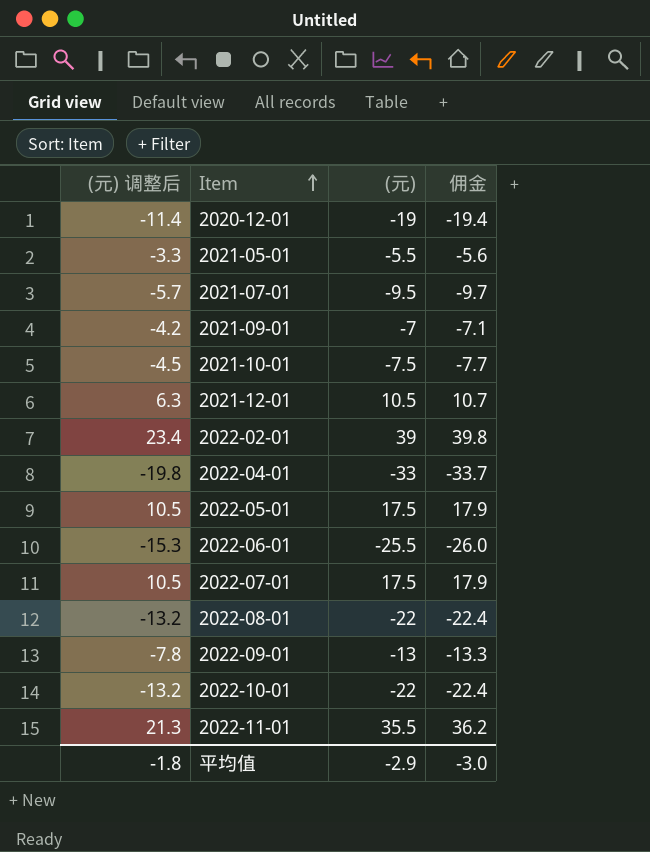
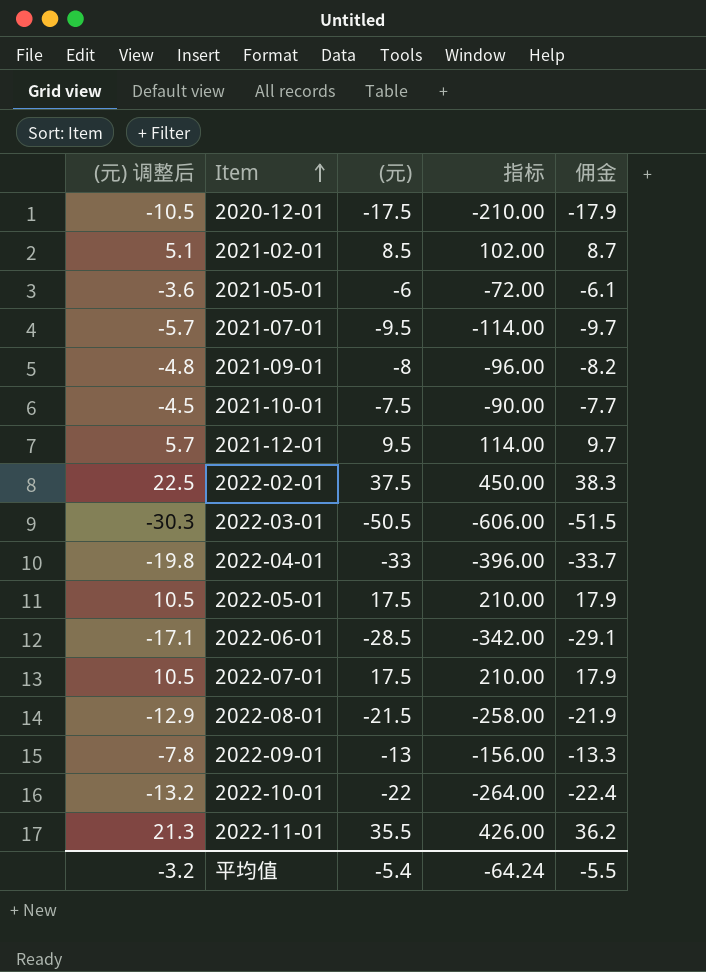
column 指标 | formula: none -> [(元)] * 12
2020-12-01 | (元) 调整后: -11.4 -> -10.5
2020-12-01 | (元): -19 -> -17.5
2020-12-01 | 佣金: -19.4 -> -17.9
row 2021-02-01: none -> 5.1 | 8.5 | 102.00 | 8.7
2021-05-01 | (元) 调整后: -3.3 -> -3.6
2021-05-01 | (元): -5.5 -> -6
2021-05-01 | 佣金: -5.6 -> -6.1
2021-09-01 | (元) 调整后: -4.2 -> -4.8
2021-09-01 | (元): -7 -> -8
2021-09-01 | 佣金: -7.1 -> -8.2
2021-12-01 | (元) 调整后: 6.3 -> 5.7
2021-12-01 | (元): 10.5 -> 9.5
2021-12-01 | 佣金: 10.7 -> 9.7
2022-02-01 | (元) 调整后: 23.4 -> 22.5
2022-02-01 | (元): 39 -> 37.5
2022-02-01 | 佣金: 39.8 -> 38.3
row 2022-03-01: none -> -30.3 | -50.5 | -606.00 | -51.5
2022-06-01 | (元) 调整后: -15.3 -> -17.1
2022-06-01 | (元): -25.5 -> -28.5
2022-06-01 | 佣金: -26.0 -> -29.1
2022-08-01 | (元) 调整后: -13.2 -> -12.9
2022-08-01 | (元): -22 -> -21.5
2022-08-01 | 佣金: -22.4 -> -21.9
平均值 | (元) 调整后: -1.8 -> -3.2
平均值 | (元): -2.9 -> -5.4
平均值 | 佣金: -3.0 -> -5.5

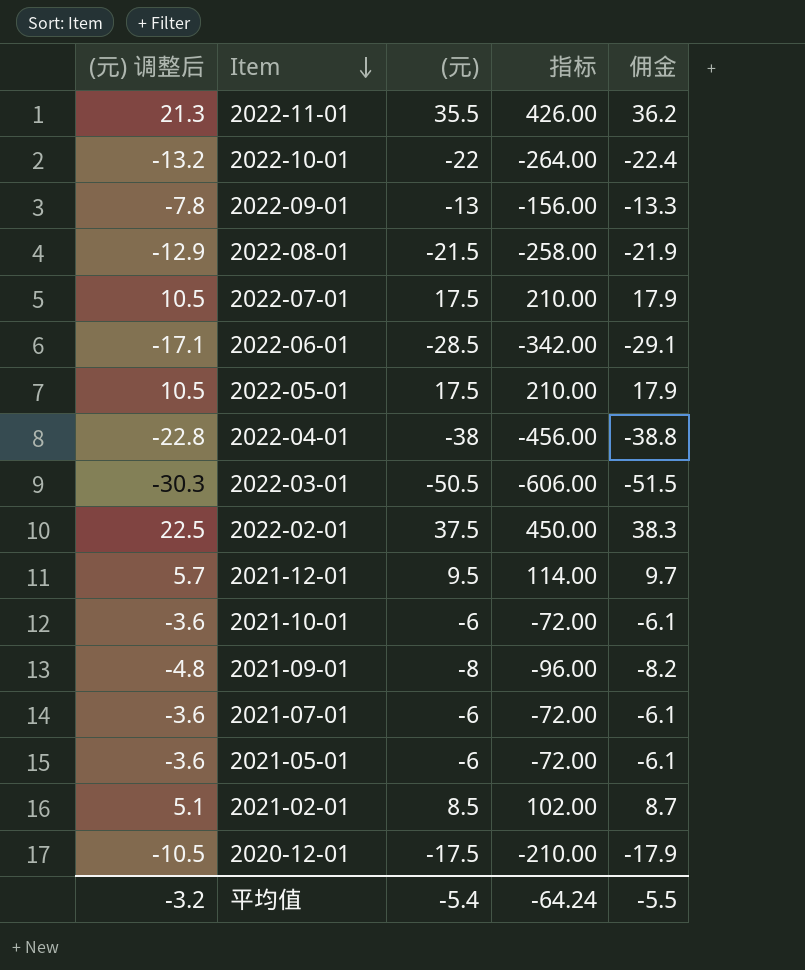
row order: Item ascending -> Item descending
2022-04-01 | (元) 调整后: -19.8 -> -22.8
2022-04-01 | (元): -33 -> -38
2022-04-01 | 指标: -396.00 -> -456.00
2022-04-01 | 佣金: -33.7 -> -38.8
2021-10-01 | (元) 调整后: -4.5 -> -3.6
2021-10-01 | (元): -7.5 -> -6
2021-10-01 | 指标: -90.00 -> -72.00
2021-10-01 | 佣金: -7.7 -> -6.1
2021-07-01 | (元) 调整后: -5.7 -> -3.6
2021-07-01 | (元): -9.5 -> -6
2021-07-01 | 指标: -114.00 -> -72.00
2021-07-01 | 佣金: -9.7 -> -6.1

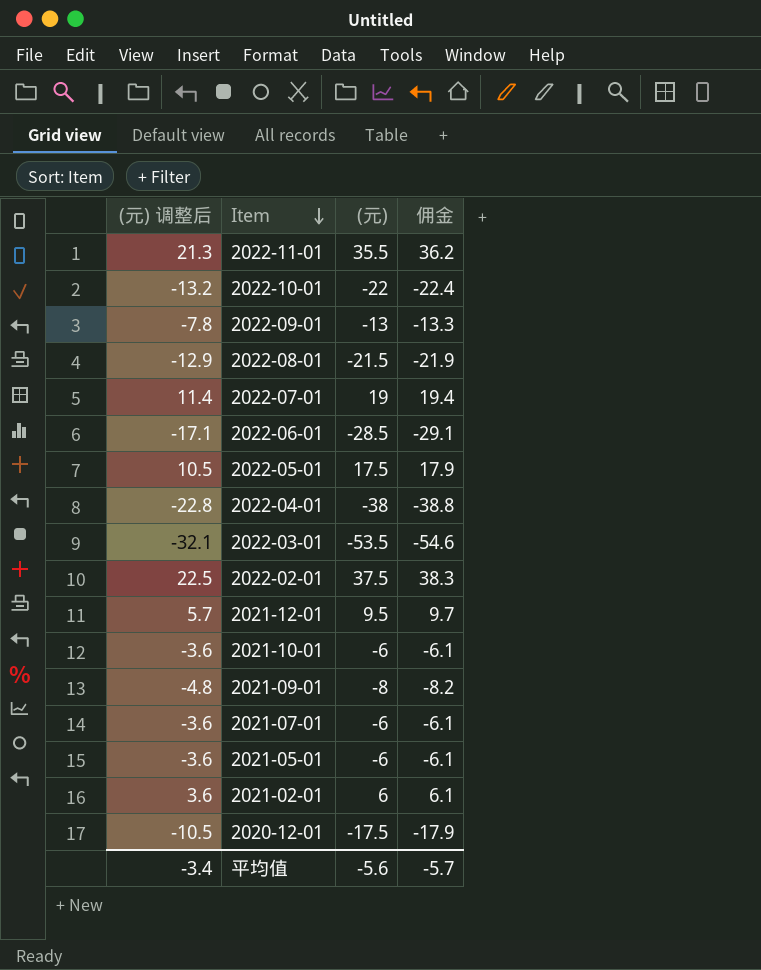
column 指标 | formula: [(元)] * 12 -> none
2022-07-01 | (元) 调整后: 10.5 -> 11.4
2022-07-01 | (元): 17.5 -> 19
2022-07-01 | 佣金: 17.9 -> 19.4
2022-03-01 | (元) 调整后: -30.3 -> -32.1
2022-03-01 | (元): -50.5 -> -53.5
2022-03-01 | 佣金: -51.5 -> -54.6
2021-02-01 | (元) 调整后: 5.1 -> 3.6
2021-02-01 | (元): 8.5 -> 6
2021-02-01 | 佣金: 8.7 -> 6.1
平均值 | (元) 调整后: -3.2 -> -3.4
平均值 | (元): -5.4 -> -5.6
平均值 | 佣金: -5.5 -> -5.7

